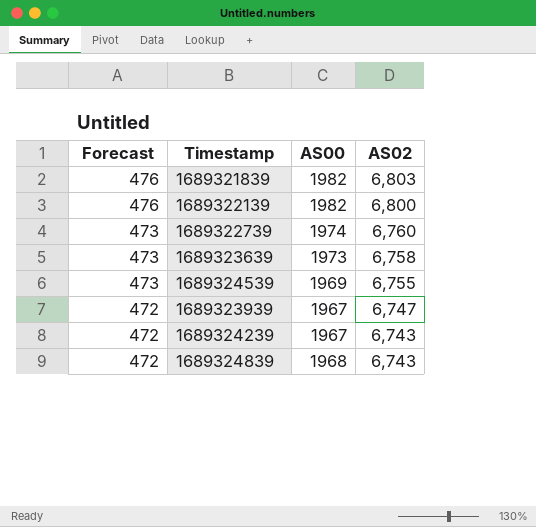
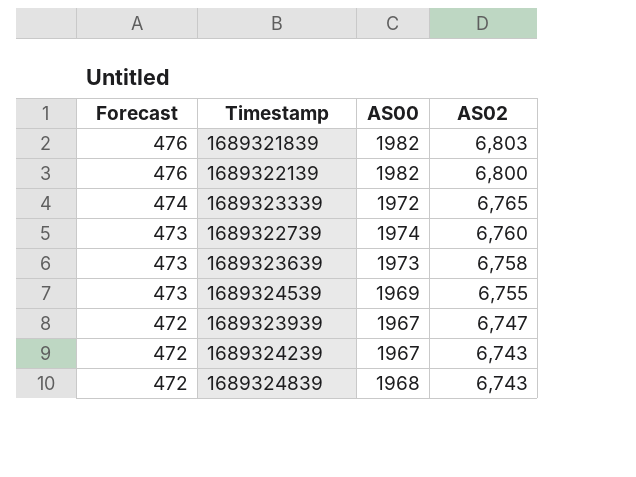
row 1689323339: none -> 474 | 1972 | 6,765

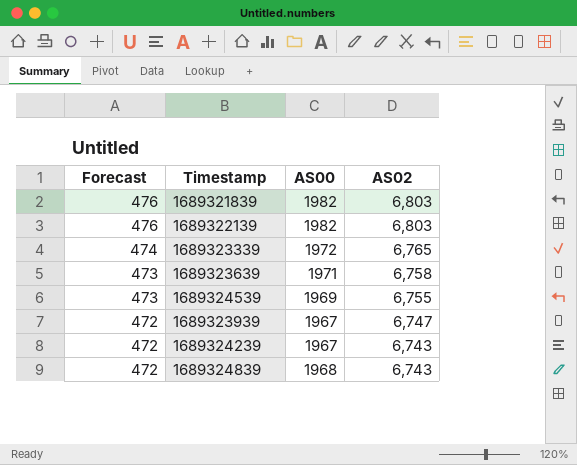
row 1689322739: 473 | 1974 | 6,760 -> none
1689322139 | AS02: 6,800 -> 6,803
1689323639 | AS00: 1973 -> 1971

